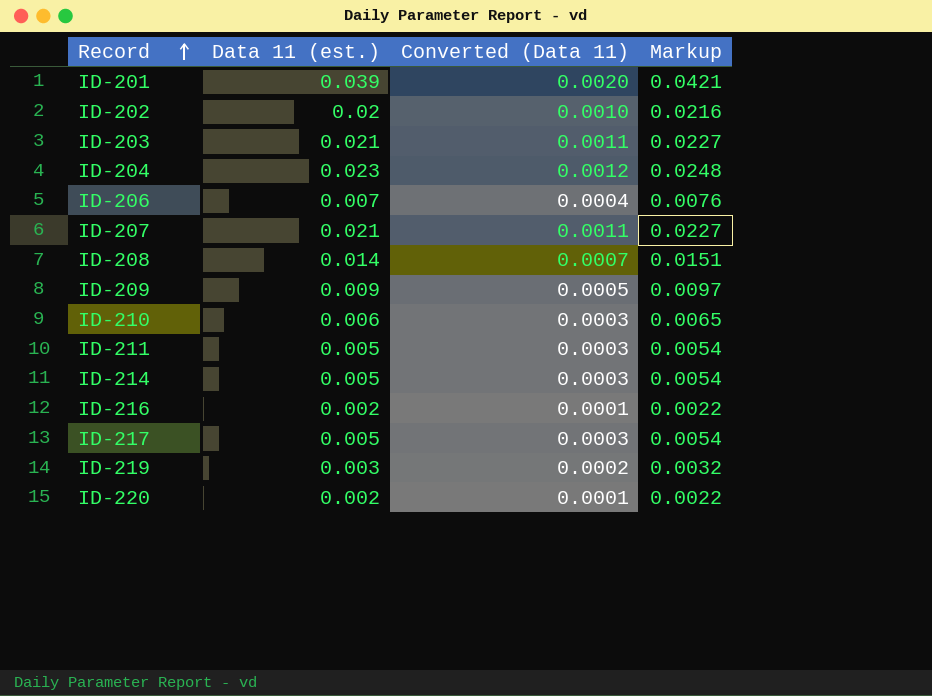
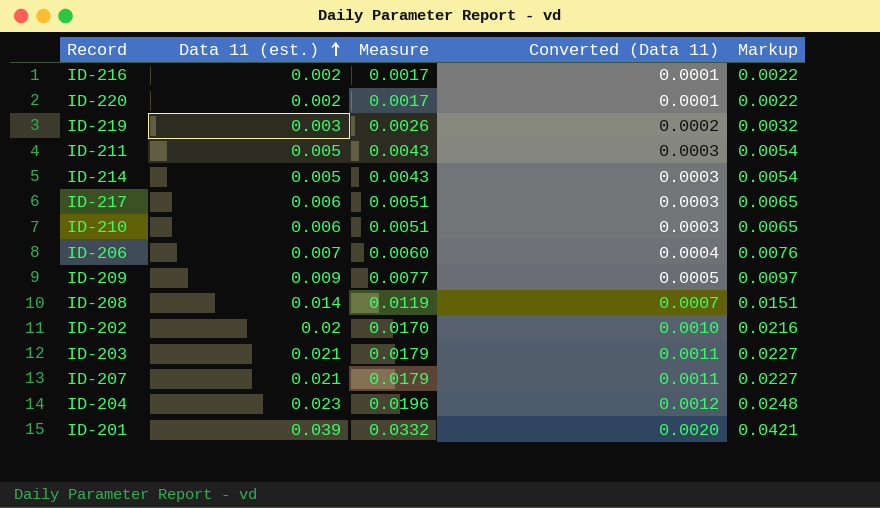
row order: Record ascending -> Data 11 (est.) ascending
column Measure | formula: none -> [Data 11 (est.)] * 0.85
ID-217 | Data 11 (est.): 0.005 -> 0.006
ID-217 | Markup: 0.0054 -> 0.0065

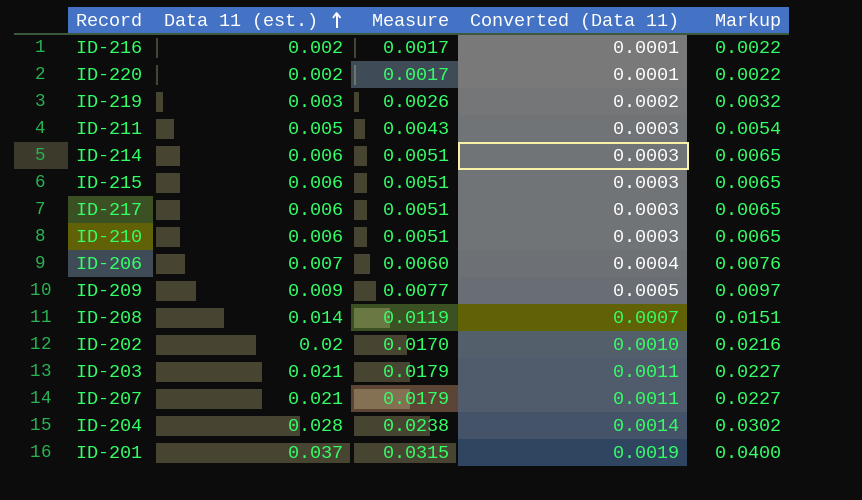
ID-214 | Data 11 (est.): 0.005 -> 0.006
ID-214 | Measure: 0.0043 -> 0.0051
ID-214 | Markup: 0.0054 -> 0.0065
row ID-215: none -> 0.006 | 0.0051 | 0.0003 | 0.0065
ID-204 | Data 11 (est.): 0.023 -> 0.028
ID-204 | Measure: 0.0196 -> 0.0238
ID-204 | Converted (Data 11): 0.0012 -> 0.0014
ID-204 | Markup: 0.0248 -> 0.0302
ID-201 | Data 11 (est.): 0.039 -> 0.037
ID-201 | Measure: 0.0332 -> 0.0315
ID-201 | Converted (Data 11): 0.0020 -> 0.0019
ID-201 | Markup: 0.0421 -> 0.0400

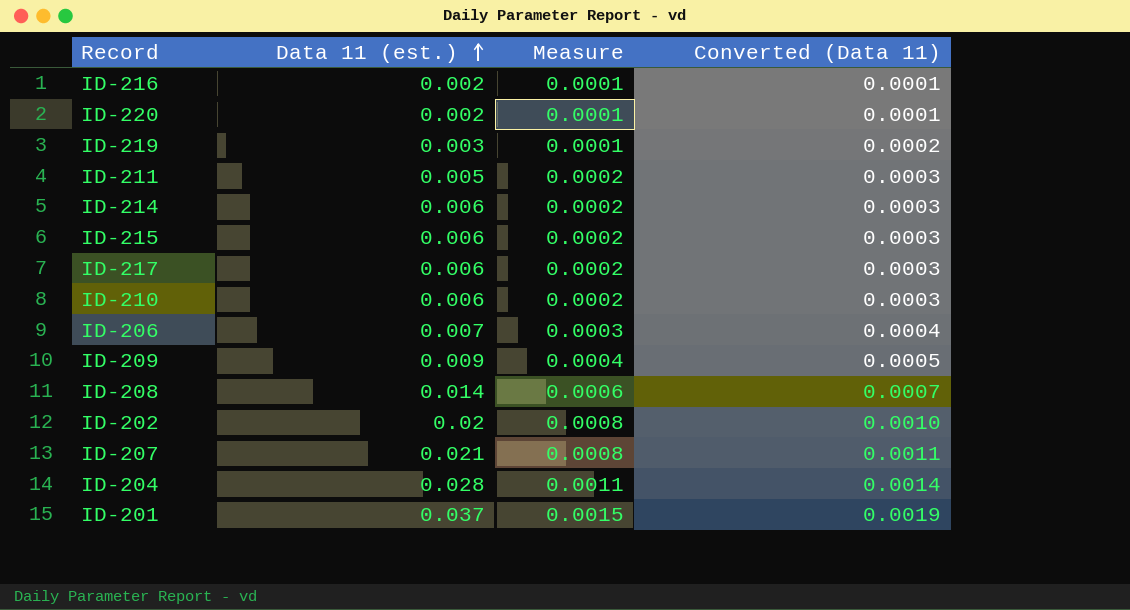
column Markup | formula: [Data 11 (est.)] * 1.08 -> none
column Measure | formula: [Data 11 (est.)] * 0.85 -> [Data 11 (est.)] * 0.04
row ID-203: 0.021 | 0.0179 | 0.0011 | 0.0227 -> none

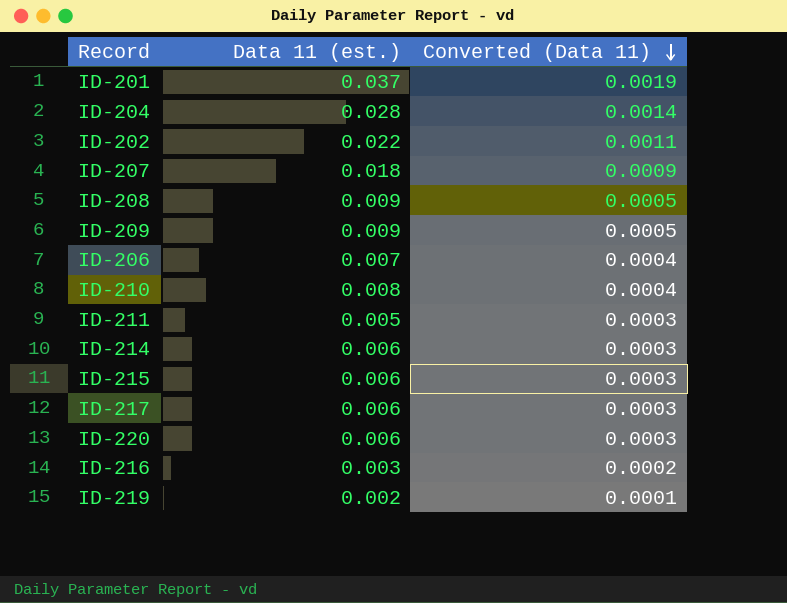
row order: Data 11 (est.) ascending -> Converted (Data 11) descending
column Measure | formula: [Data 11 (est.)] * 0.04 -> none
ID-202 | Data 11 (est.): 0.02 -> 0.022
ID-202 | Converted (Data 11): 0.0010 -> 0.0011
ID-207 | Data 11 (est.): 0.021 -> 0.018
ID-207 | Converted (Data 11): 0.0011 -> 0.0009
ID-208 | Data 11 (est.): 0.014 -> 0.009
ID-208 | Converted (Data 11): 0.0007 -> 0.0005
ID-210 | Data 11 (est.): 0.006 -> 0.008
ID-210 | Converted (Data 11): 0.0003 -> 0.0004
ID-220 | Data 11 (est.): 0.002 -> 0.006
ID-220 | Converted (Data 11): 0.0001 -> 0.0003
ID-216 | Data 11 (est.): 0.002 -> 0.003
ID-216 | Converted (Data 11): 0.0001 -> 0.0002
ID-219 | Data 11 (est.): 0.003 -> 0.002
ID-219 | Converted (Data 11): 0.0002 -> 0.0001

